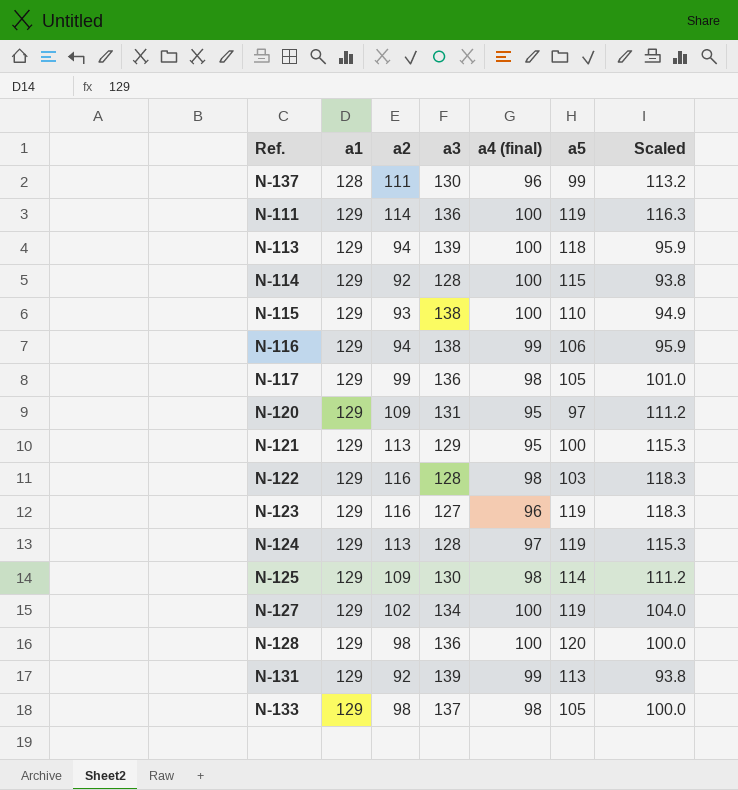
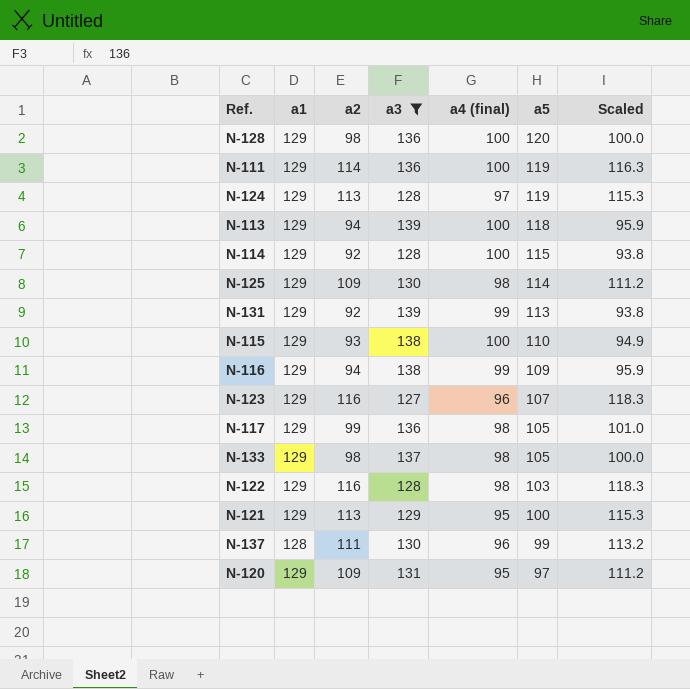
filter: none -> a3 != 134
row order: a1 ascending -> a5 descending
N-116 | a5: 106 -> 109
N-123 | a5: 119 -> 107

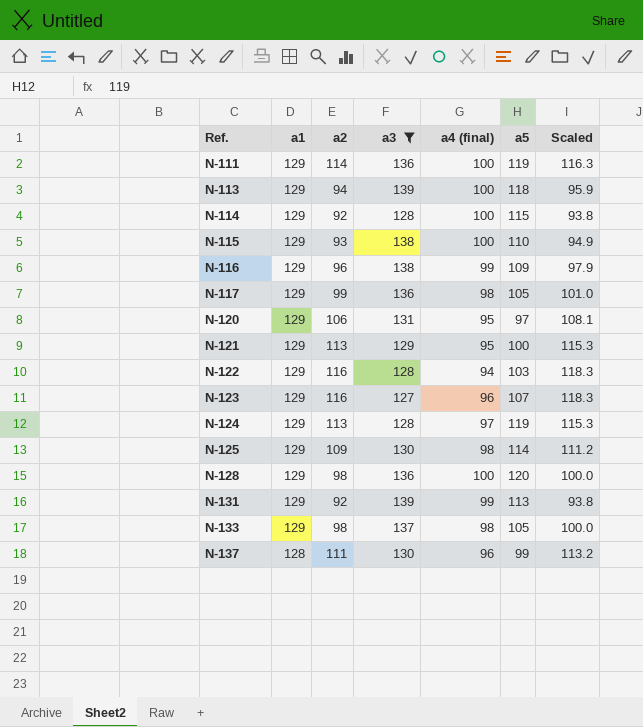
row order: a5 descending -> Ref. ascending
N-116 | a2: 94 -> 96
N-116 | Scaled: 95.9 -> 97.9
N-120 | a2: 109 -> 106
N-120 | Scaled: 111.2 -> 108.1
N-122 | a4 (final): 98 -> 94

